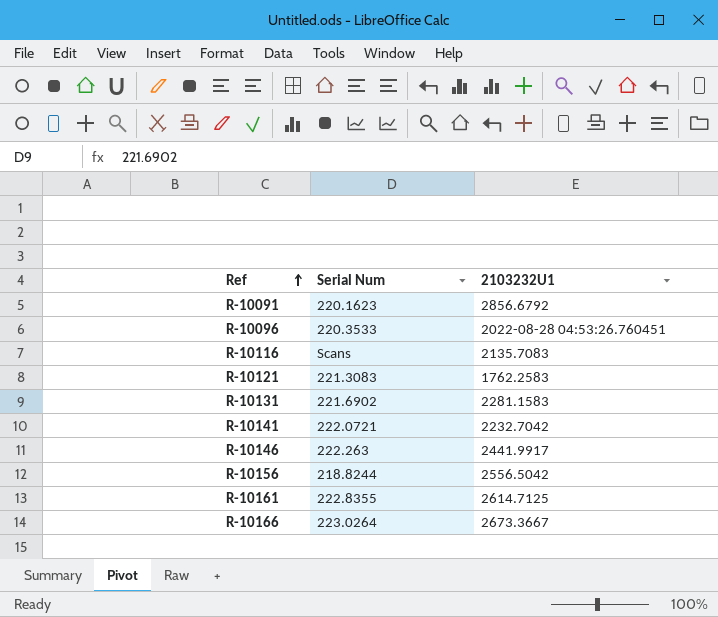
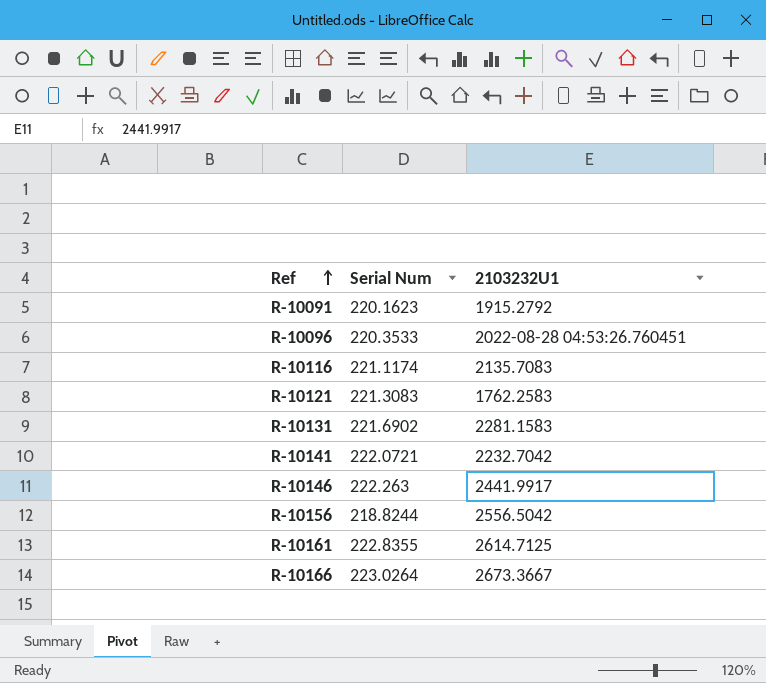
R-10091 | 2103232U1: 2856.6792 -> 1915.2792
R-10116 | Serial Num: Scans -> 221.1174

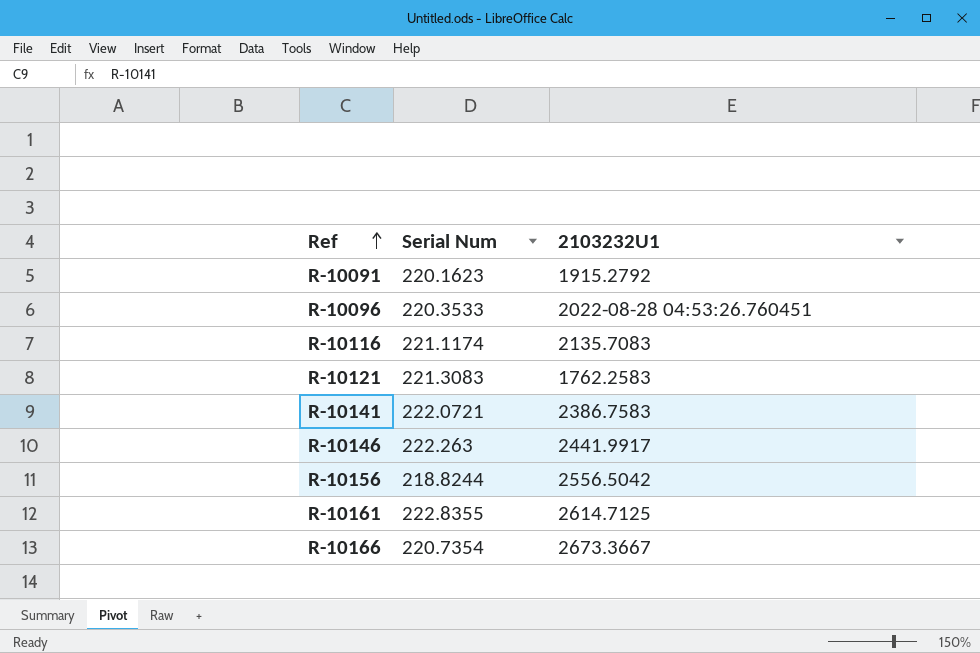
row R-10131: 221.6902 | 2281.1583 -> none
R-10141 | 2103232U1: 2232.7042 -> 2386.7583
R-10166 | Serial Num: 223.0264 -> 220.7354

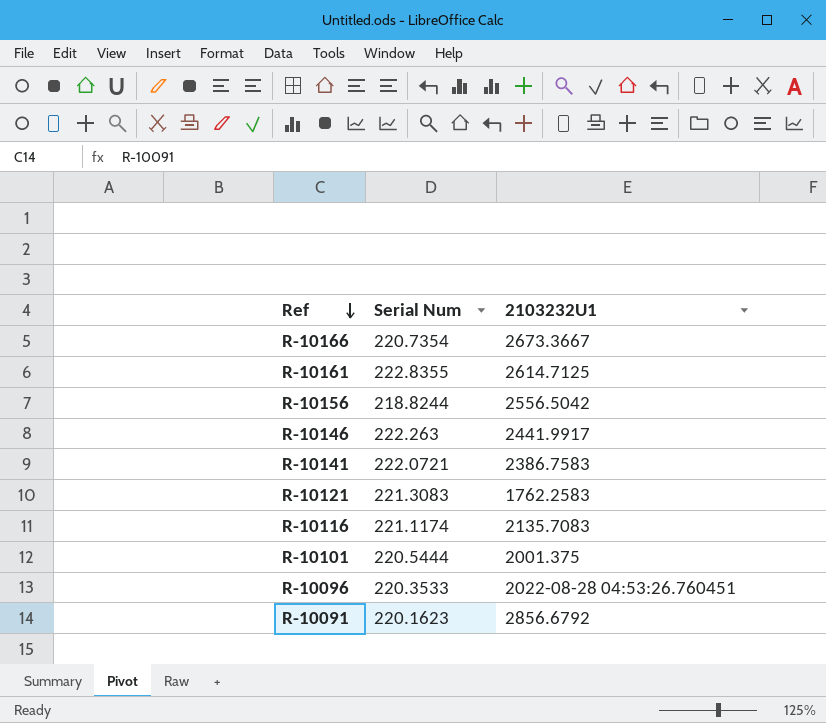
row order: Ref ascending -> Ref descending
row R-10101: none -> 220.5444 | 2001.375
R-10091 | 2103232U1: 1915.2792 -> 2856.6792

